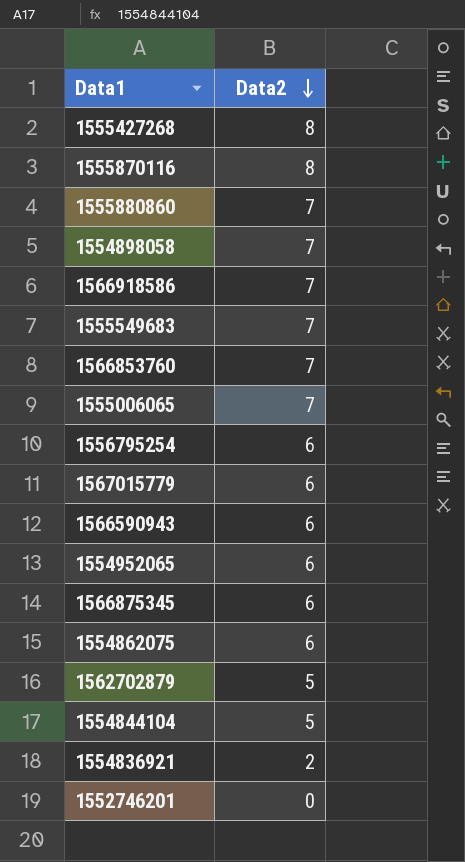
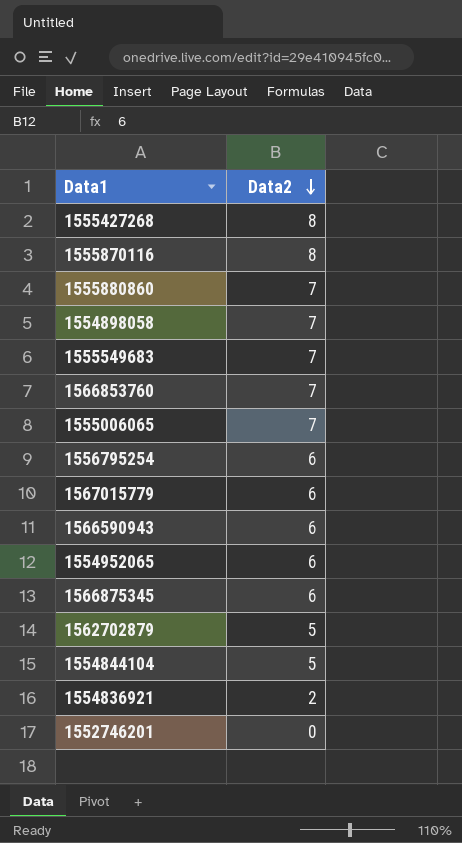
row 1566918586: 7 -> none
row 1554862075: 6 -> none

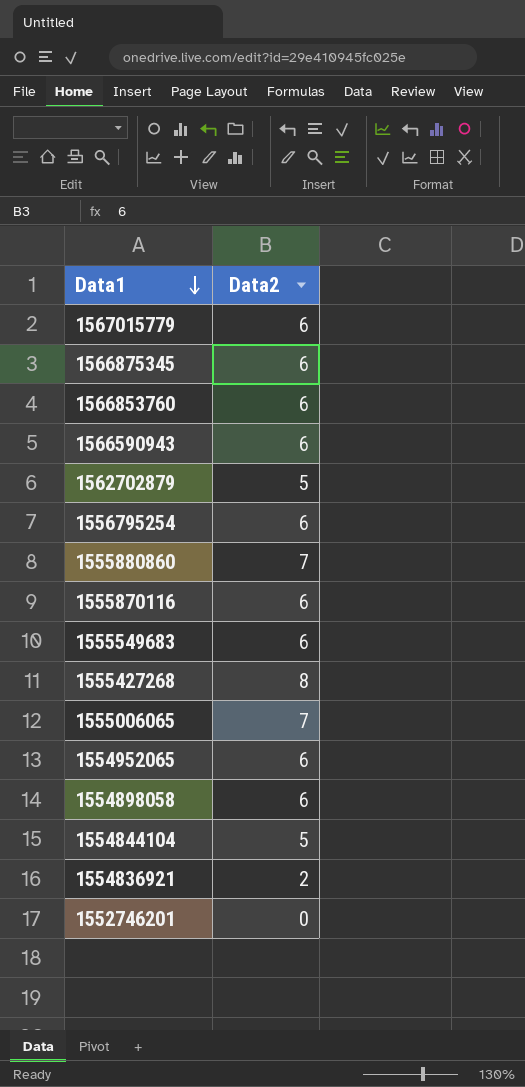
row order: Data2 descending -> Data1 descending
1566853760 | Data2: 7 -> 6
1555870116 | Data2: 8 -> 6
1555549683 | Data2: 7 -> 6
1554898058 | Data2: 7 -> 6

